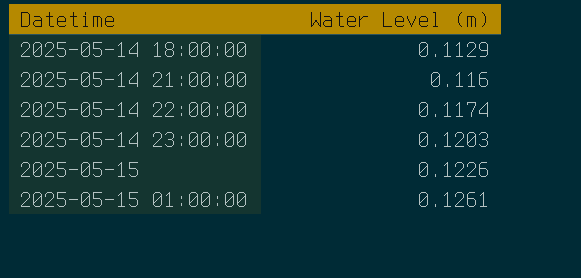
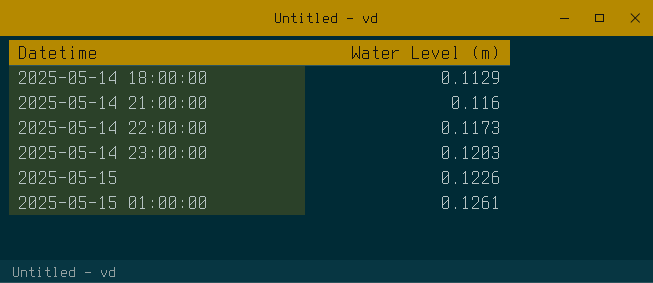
2025-05-14 22:00:00 | Water Level (m): 0.1174 -> 0.1173

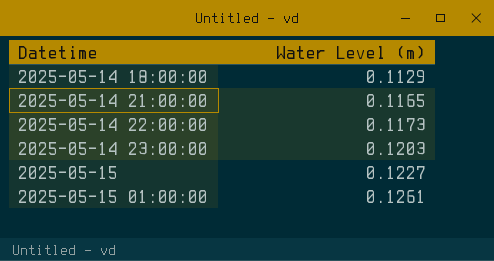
2025-05-14 21:00:00 | Water Level (m): 0.116 -> 0.1165
2025-05-15 | Water Level (m): 0.1226 -> 0.1227

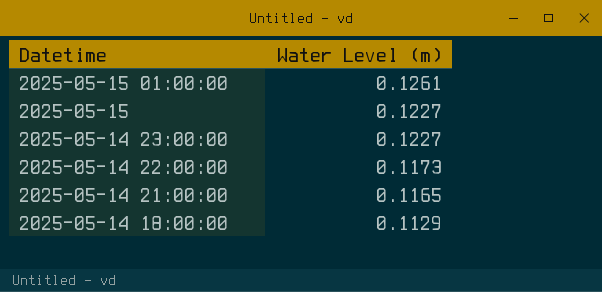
row order: Datetime ascending -> Datetime descending
2025-05-14 23:00:00 | Water Level (m): 0.1203 -> 0.1227

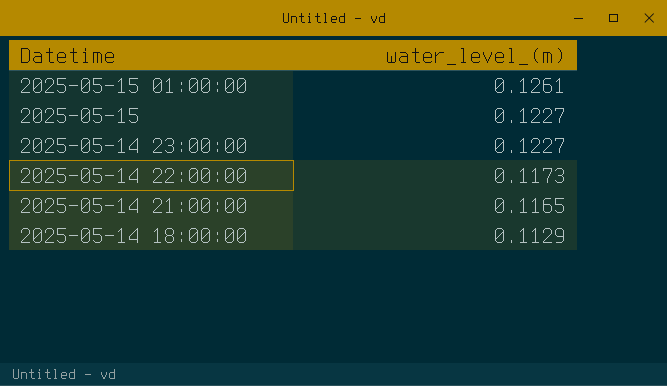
column name: Water Level (m) -> water_level_(m)

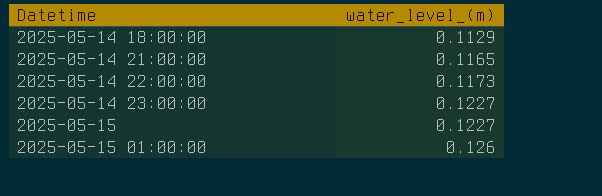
row order: Datetime descending -> Datetime ascending
2025-05-15 01:00:00 | water_level_(m): 0.1261 -> 0.126

